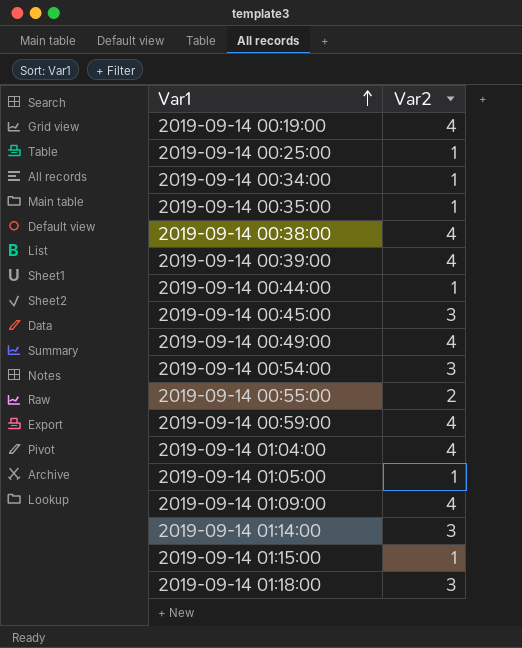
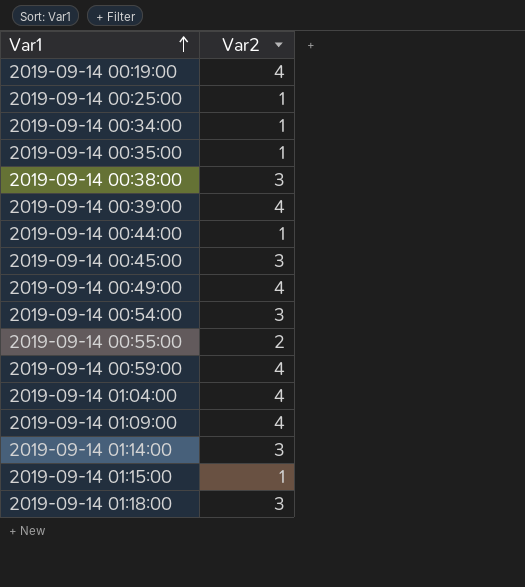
row 2019-09-14 01:05:00: 1 -> none
2019-09-14 00:38:00 | Var2: 4 -> 3

